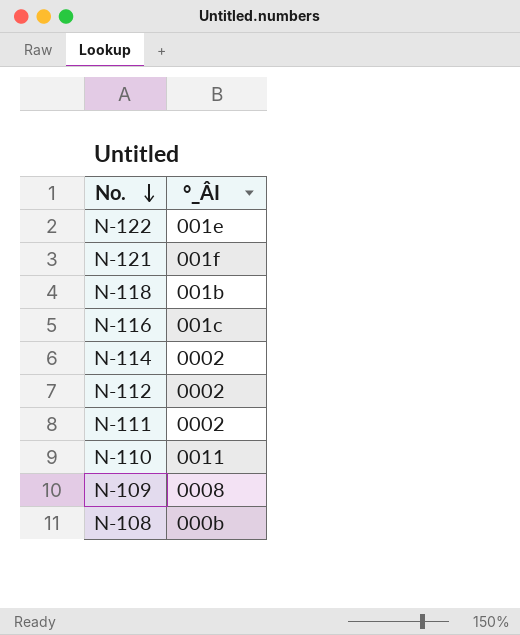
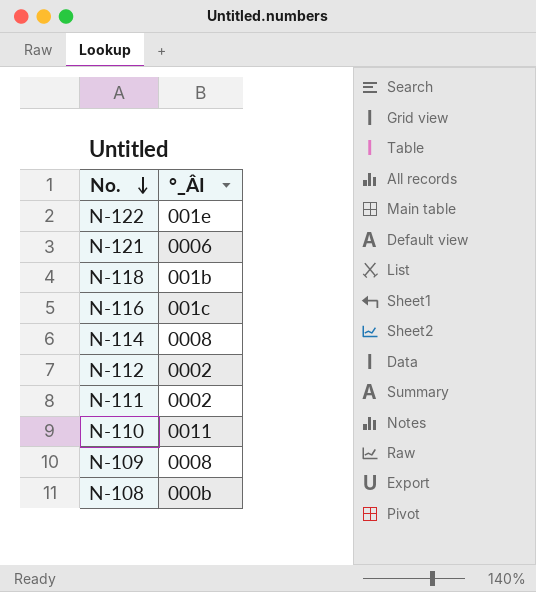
N-121 | °_ÂI: 001f -> 0006
N-114 | °_ÂI: 0002 -> 0008

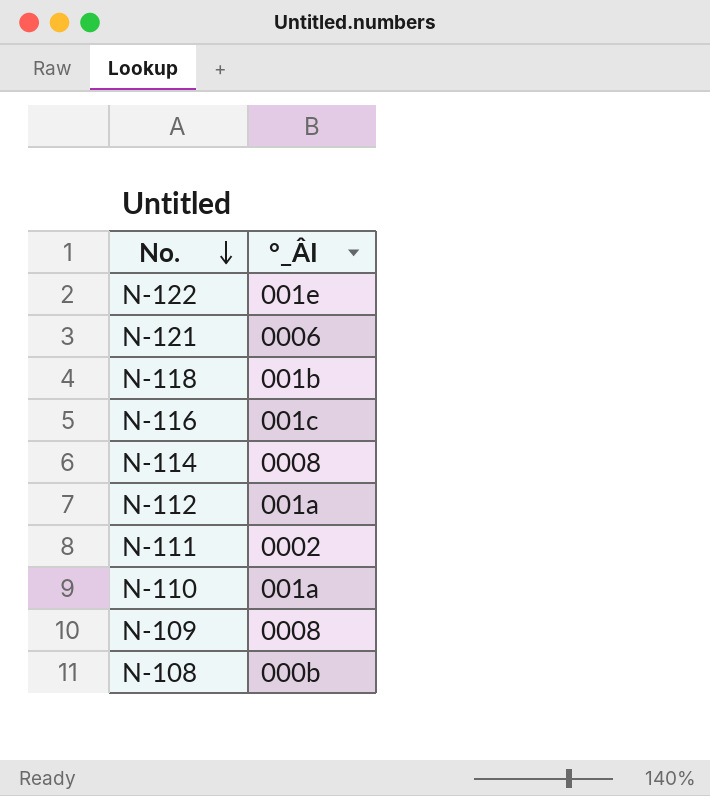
N-112 | °_ÂI: 0002 -> 001a
N-110 | °_ÂI: 0011 -> 001a

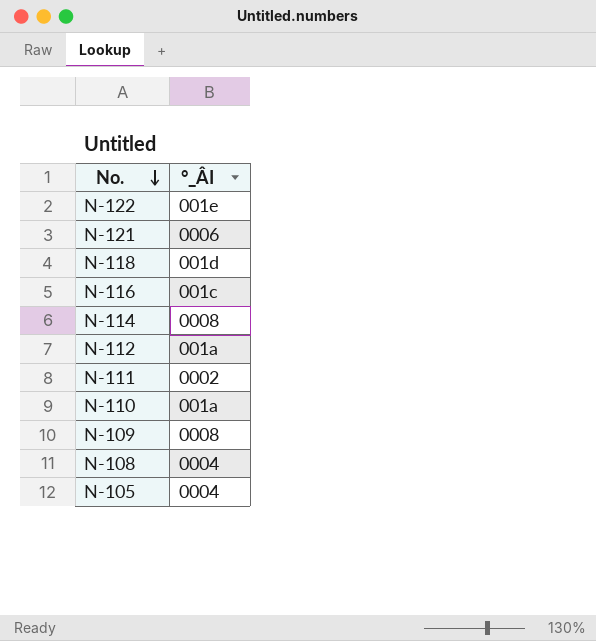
N-118 | °_ÂI: 001b -> 001d
N-108 | °_ÂI: 000b -> 0004
row N-105: none -> 0004

